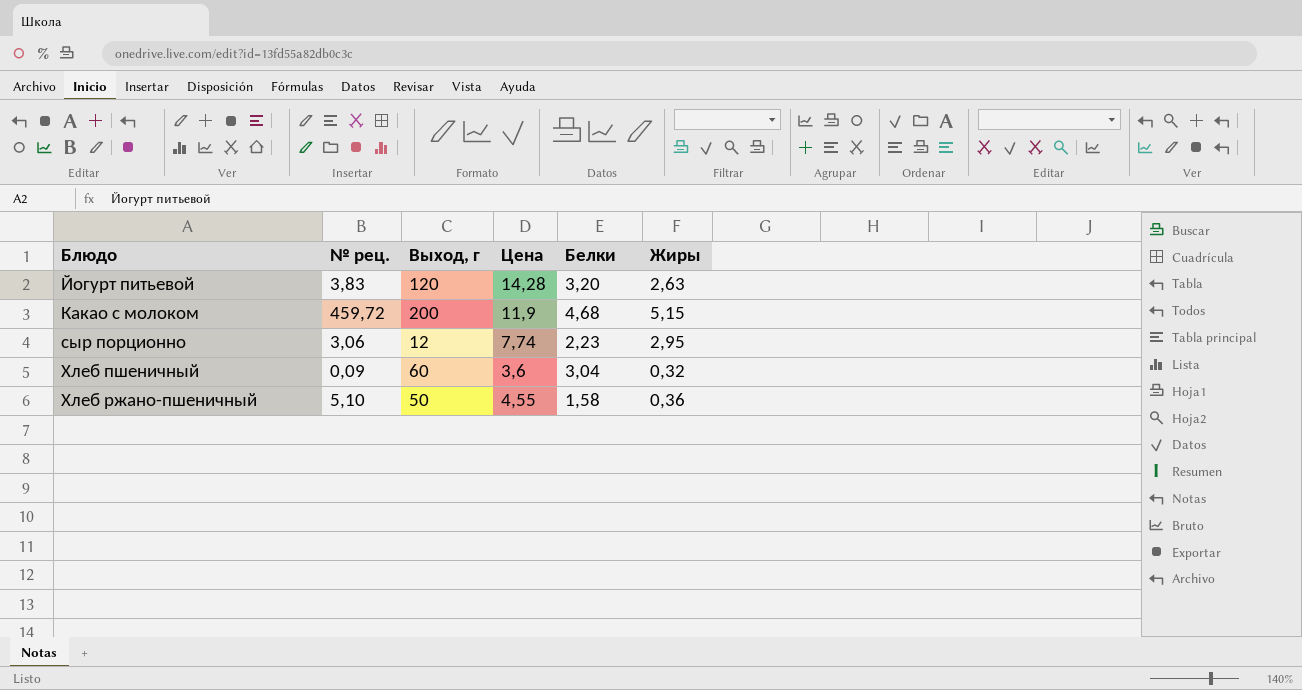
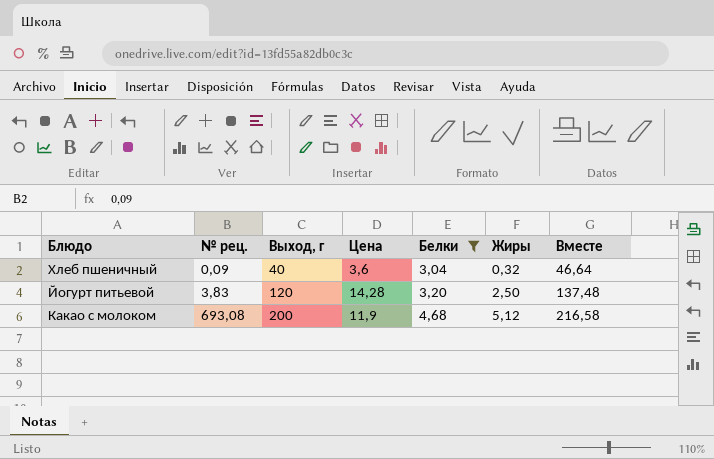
filter: none -> Белки >= 3,04
row order: Блюдо ascending -> № рец. ascending
column Вместе | formula: none -> [Выход, г] + [Цена] + [Белки]
Хлеб пшеничный | Выход, г: 60 -> 40
Йогурт питьевой | Жиры: 2,63 -> 2,50
Какао с молоком | № рец.: 459,72 -> 693,08
Какао с молоком | Жиры: 5,15 -> 5,12

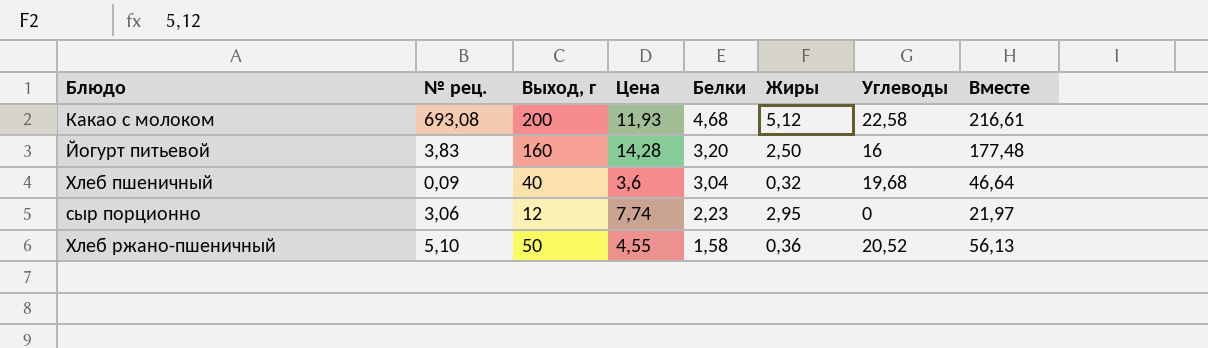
filter: Белки >= 3,04 -> none
row order: № рец. ascending -> Белки descending
column Углеводы | position: none -> 7
Какао с молоком | Цена: 11,9 -> 11,93
Какао с молоком | Вместе: 216,58 -> 216,61
Йогурт питьевой | Выход, г: 120 -> 160
Йогурт питьевой | Вместе: 137,48 -> 177,48

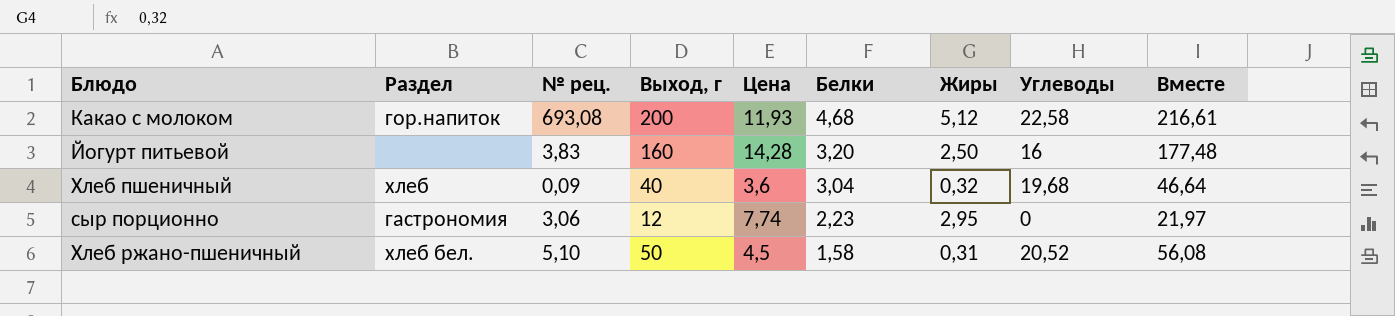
column Раздел | position: none -> 2
Хлеб ржано-пшеничный | Цена: 4,55 -> 4,5
Хлеб ржано-пшеничный | Жиры: 0,36 -> 0,31
Хлеб ржано-пшеничный | Вместе: 56,13 -> 56,08

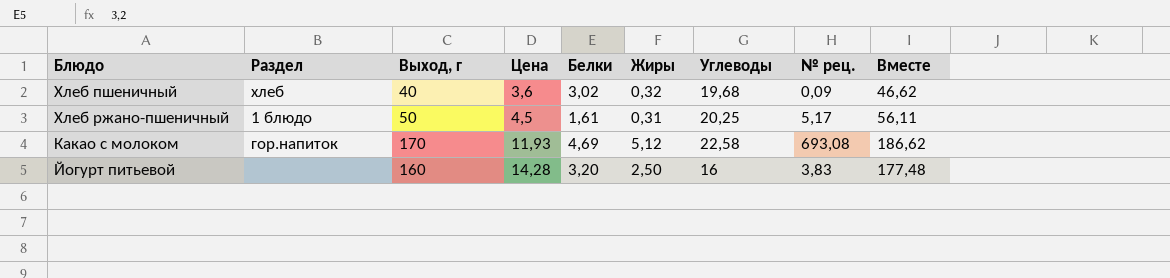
row order: Белки descending -> Цена ascending
column № рец. | position: 3 -> 8
row сыр порционно: гастрономия | 3,06 | 12 | 7,74 | 2,23 | 2,95 | 0 | 21,97 -> none
Хлеб пшеничный | Белки: 3,04 -> 3,02
Хлеб пшеничный | Вместе: 46,64 -> 46,62
Хлеб ржано-пшеничный | Раздел: хлеб бел. -> 1 блюдо
Хлеб ржано-пшеничный | Белки: 1,58 -> 1,61
Хлеб ржано-пшеничный | Углеводы: 20,52 -> 20,25
Хлеб ржано-пшеничный | № рец.: 5,10 -> 5,17
Хлеб ржано-пшеничный | Вместе: 56,08 -> 56,11
Какао с молоком | Выход, г: 200 -> 170
Какао с молоком | Белки: 4,68 -> 4,69
Какао с молоком | Вместе: 216,61 -> 186,62

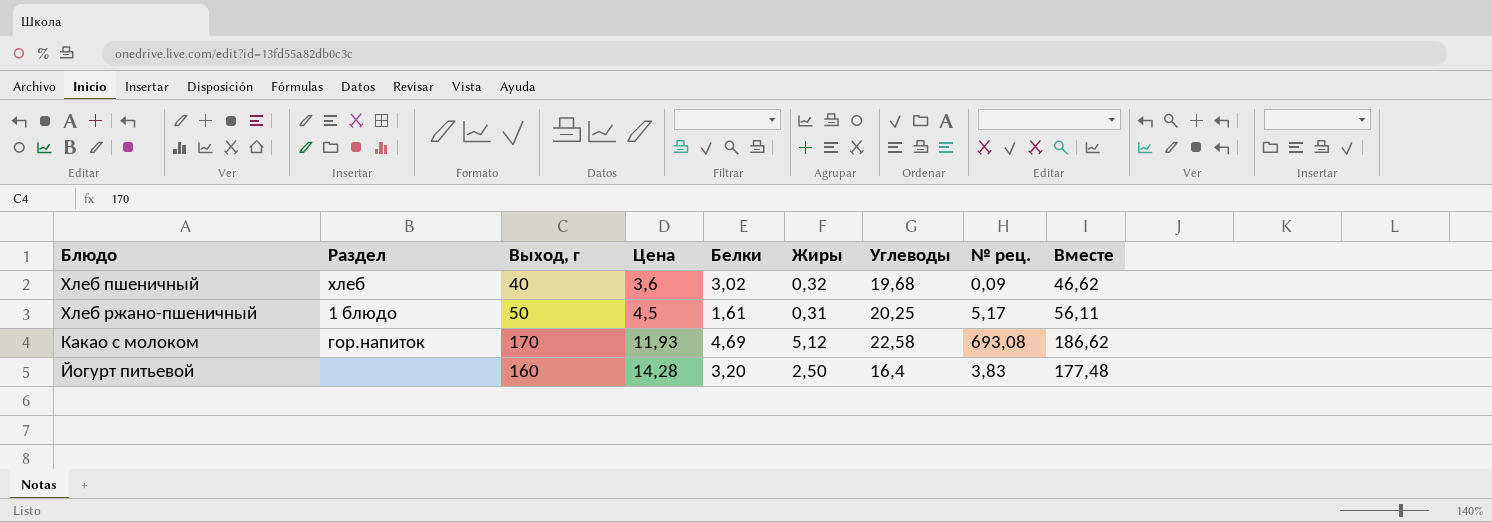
Йогурт питьевой | Углеводы: 16 -> 16,4

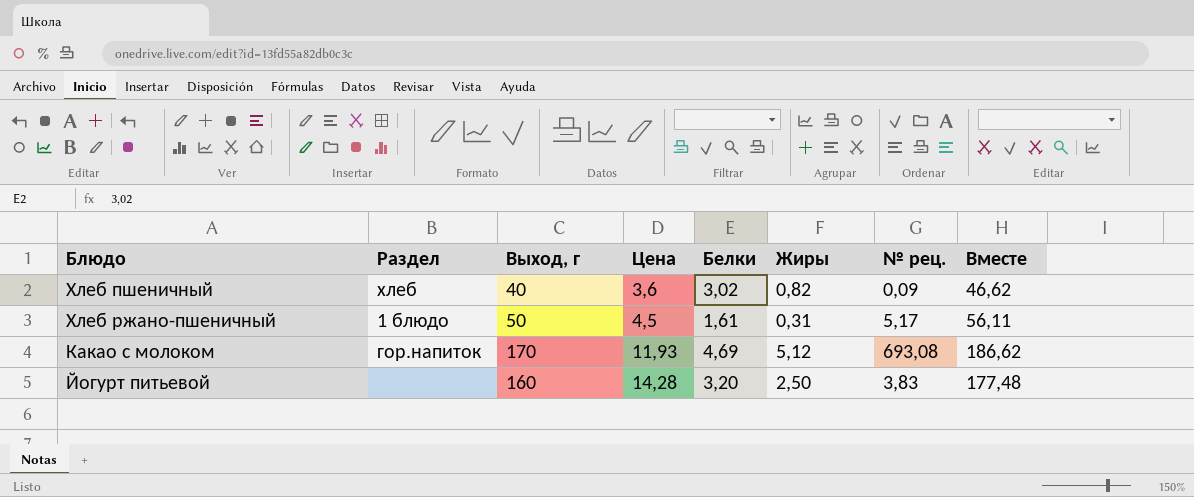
column Углеводы | position: 7 -> none
Хлеб пшеничный | Жиры: 0,32 -> 0,82

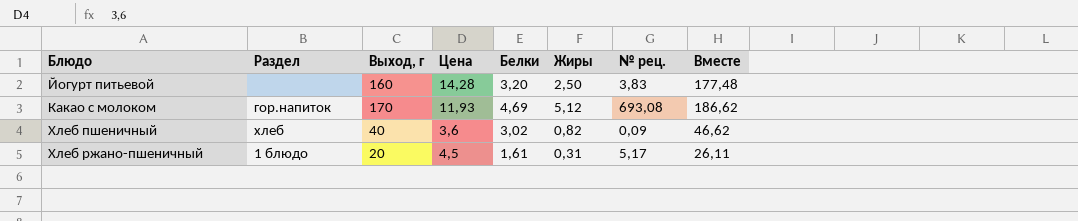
row order: Цена ascending -> Блюдо ascending
Хлеб ржано-пшеничный | Выход, г: 50 -> 20
Хлеб ржано-пшеничный | Вместе: 56,11 -> 26,11

